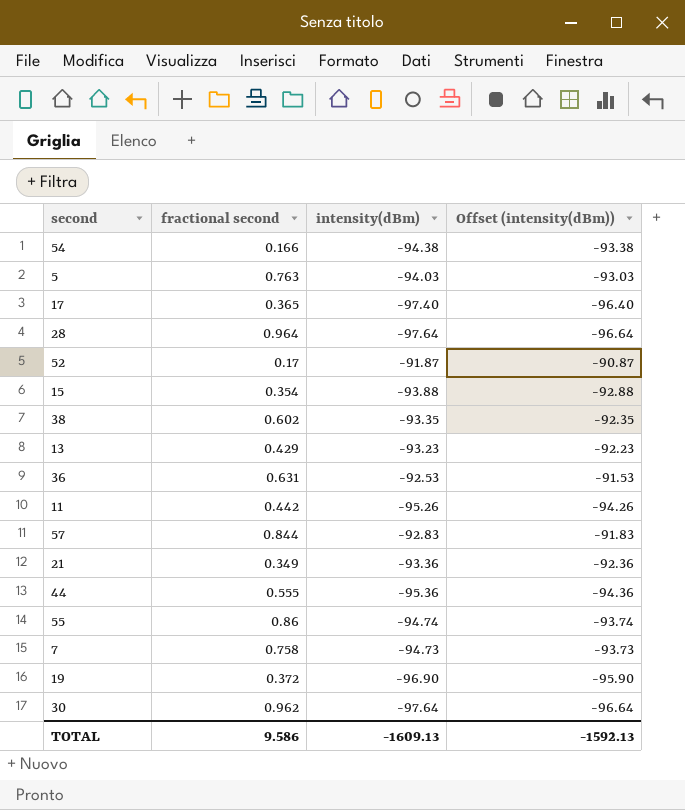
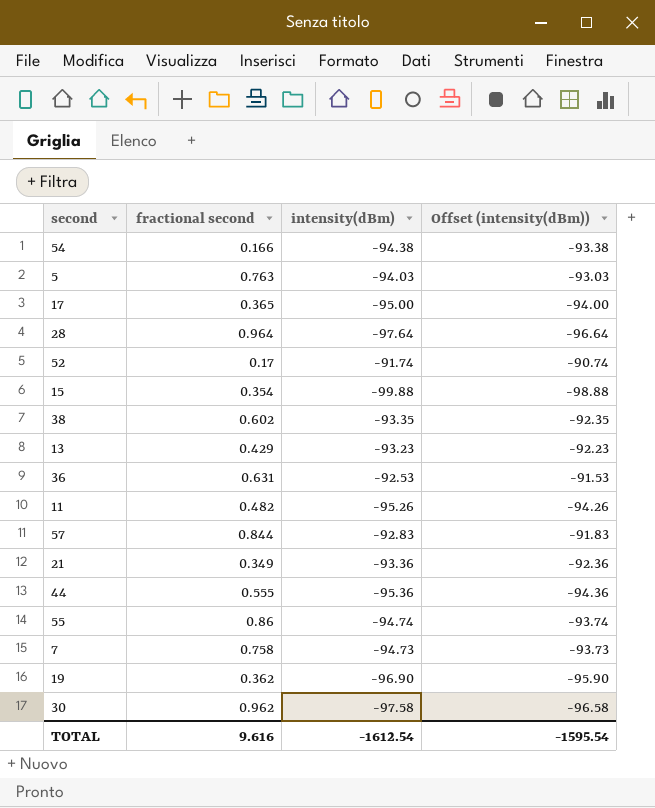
17 | intensity(dBm): -97.40 -> -95.00
17 | Offset (intensity(dBm)): -96.40 -> -94.00
52 | intensity(dBm): -91.87 -> -91.74
52 | Offset (intensity(dBm)): -90.87 -> -90.74
15 | intensity(dBm): -93.88 -> -99.88
15 | Offset (intensity(dBm)): -92.88 -> -98.88
11 | fractional second: 0.442 -> 0.482
19 | fractional second: 0.372 -> 0.362
30 | intensity(dBm): -97.64 -> -97.58
30 | Offset (intensity(dBm)): -96.64 -> -96.58
TOTAL | fractional second: 9.586 -> 9.616
TOTAL | intensity(dBm): -1609.13 -> -1612.54
TOTAL | Offset (intensity(dBm)): -1592.13 -> -1595.54

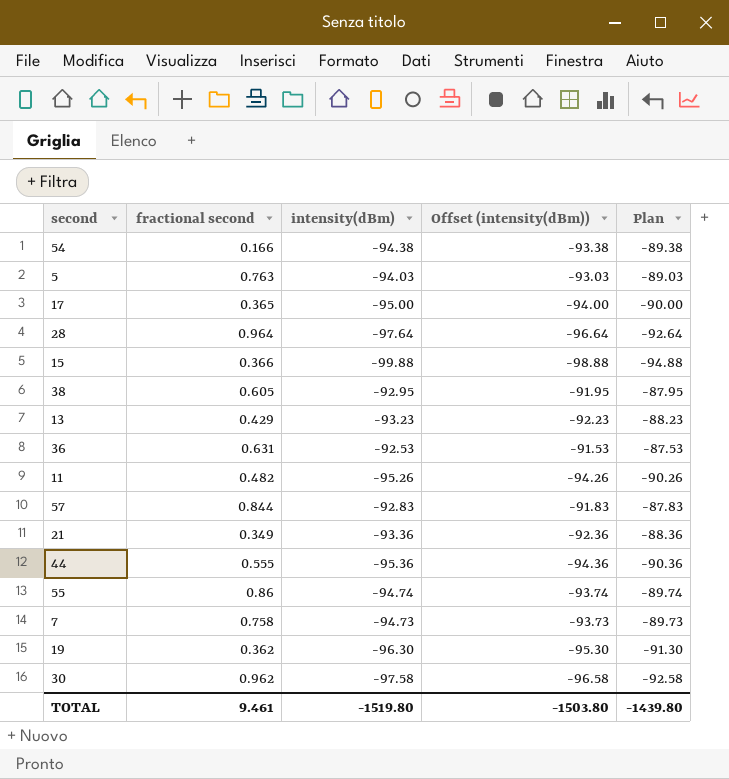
column Plan | formula: none -> [intensity(dBm)] + 5
row 52: 0.17 | -91.74 | -90.74 -> none
15 | fractional second: 0.354 -> 0.366
38 | fractional second: 0.602 -> 0.605
38 | intensity(dBm): -93.35 -> -92.95
38 | Offset (intensity(dBm)): -92.35 -> -91.95
19 | intensity(dBm): -96.90 -> -96.30
19 | Offset (intensity(dBm)): -95.90 -> -95.30
TOTAL | fractional second: 9.616 -> 9.461
TOTAL | intensity(dBm): -1612.54 -> -1519.80
TOTAL | Offset (intensity(dBm)): -1595.54 -> -1503.80

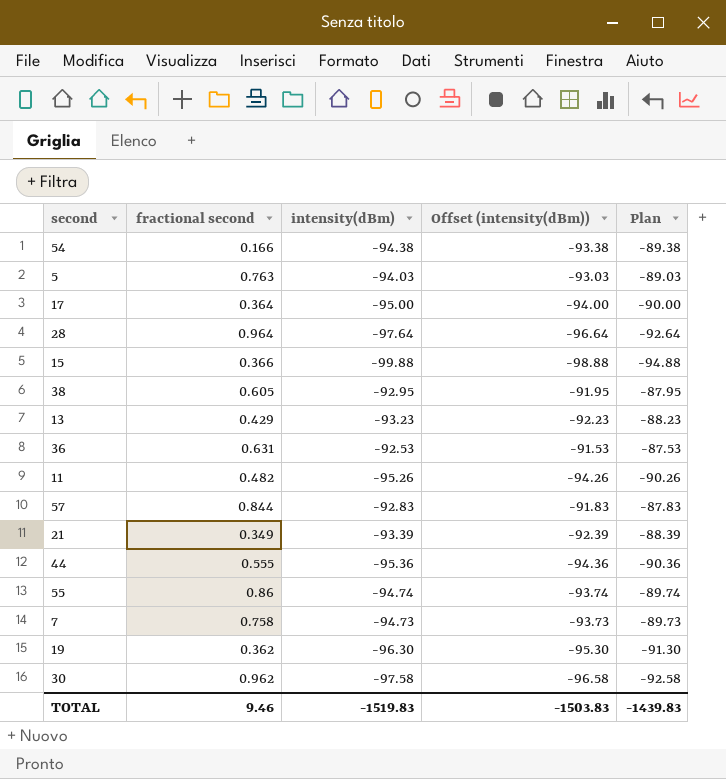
17 | fractional second: 0.365 -> 0.364
21 | intensity(dBm): -93.36 -> -93.39
21 | Offset (intensity(dBm)): -92.36 -> -92.39
21 | Plan: -88.36 -> -88.39
TOTAL | fractional second: 9.461 -> 9.46
TOTAL | intensity(dBm): -1519.80 -> -1519.83
TOTAL | Offset (intensity(dBm)): -1503.80 -> -1503.83
TOTAL | Plan: -1439.80 -> -1439.83

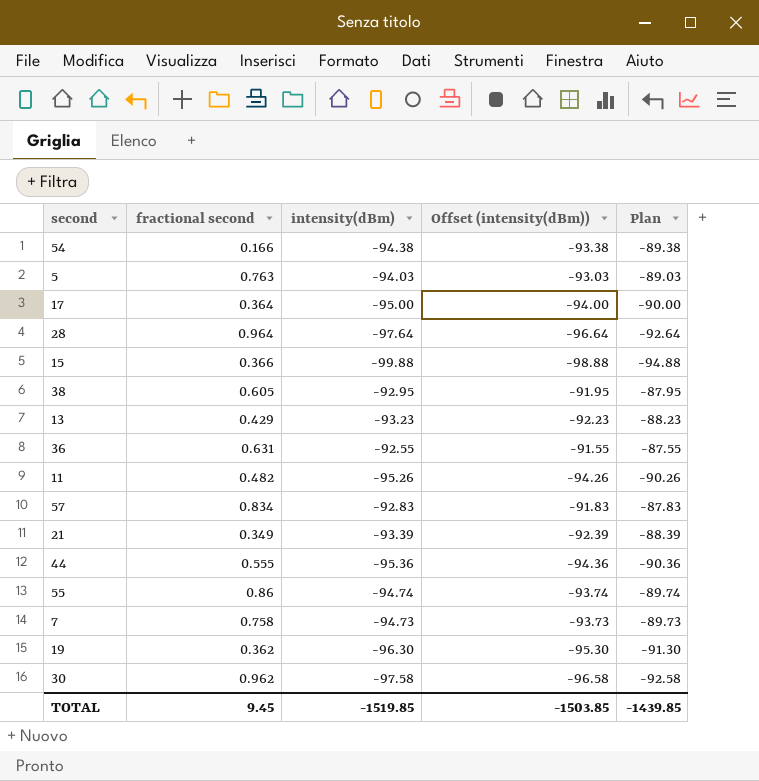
36 | intensity(dBm): -92.53 -> -92.55
36 | Offset (intensity(dBm)): -91.53 -> -91.55
36 | Plan: -87.53 -> -87.55
57 | fractional second: 0.844 -> 0.834
TOTAL | fractional second: 9.46 -> 9.45
TOTAL | intensity(dBm): -1519.83 -> -1519.85
TOTAL | Offset (intensity(dBm)): -1503.83 -> -1503.85
TOTAL | Plan: -1439.83 -> -1439.85

